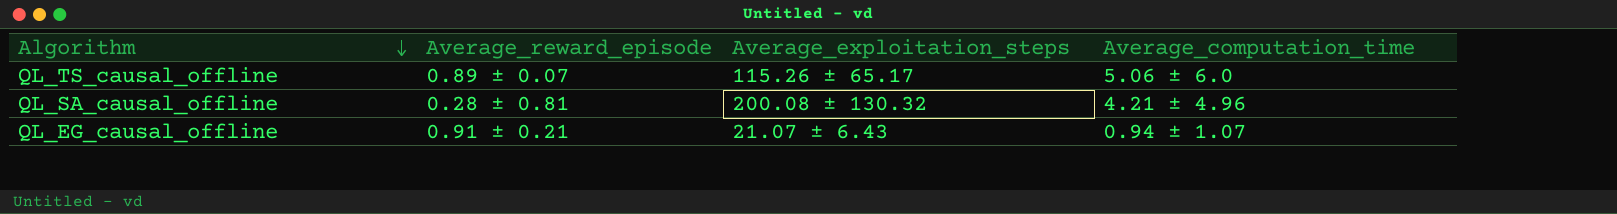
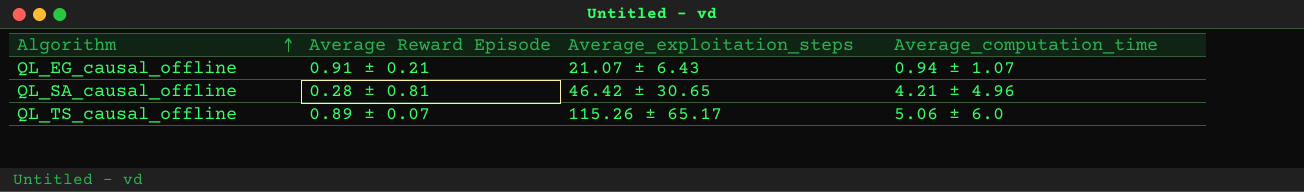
row order: Algorithm descending -> Algorithm ascending
column name: Average_reward_episode -> Average Reward Episode
QL_SA_causal_offline | Average_exploitation_steps: 200.08 ± 130.32 -> 46.42 ± 30.65

